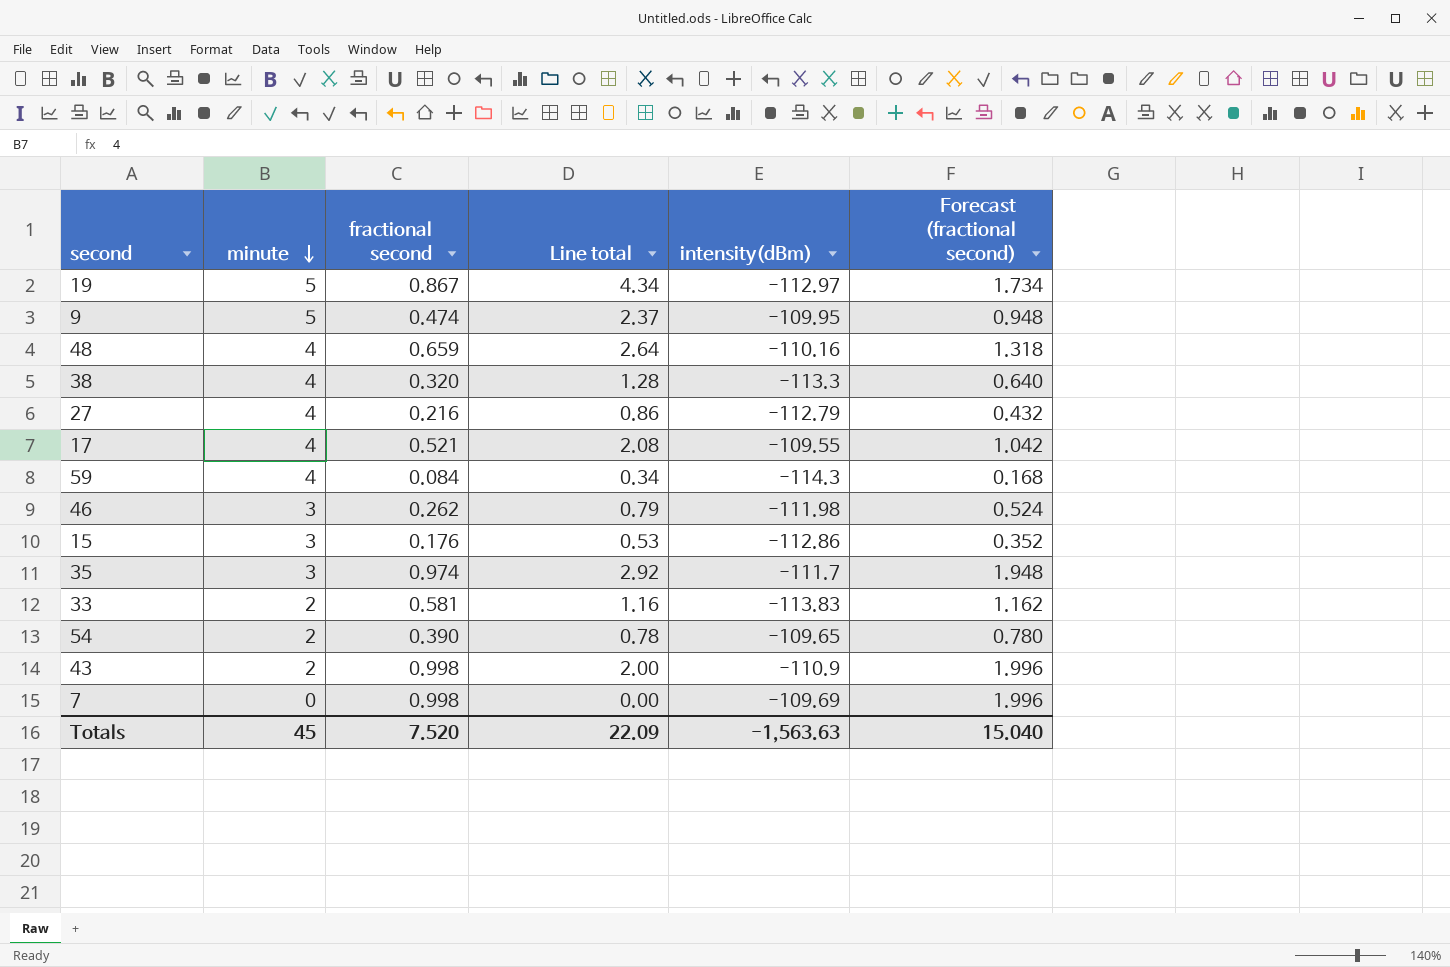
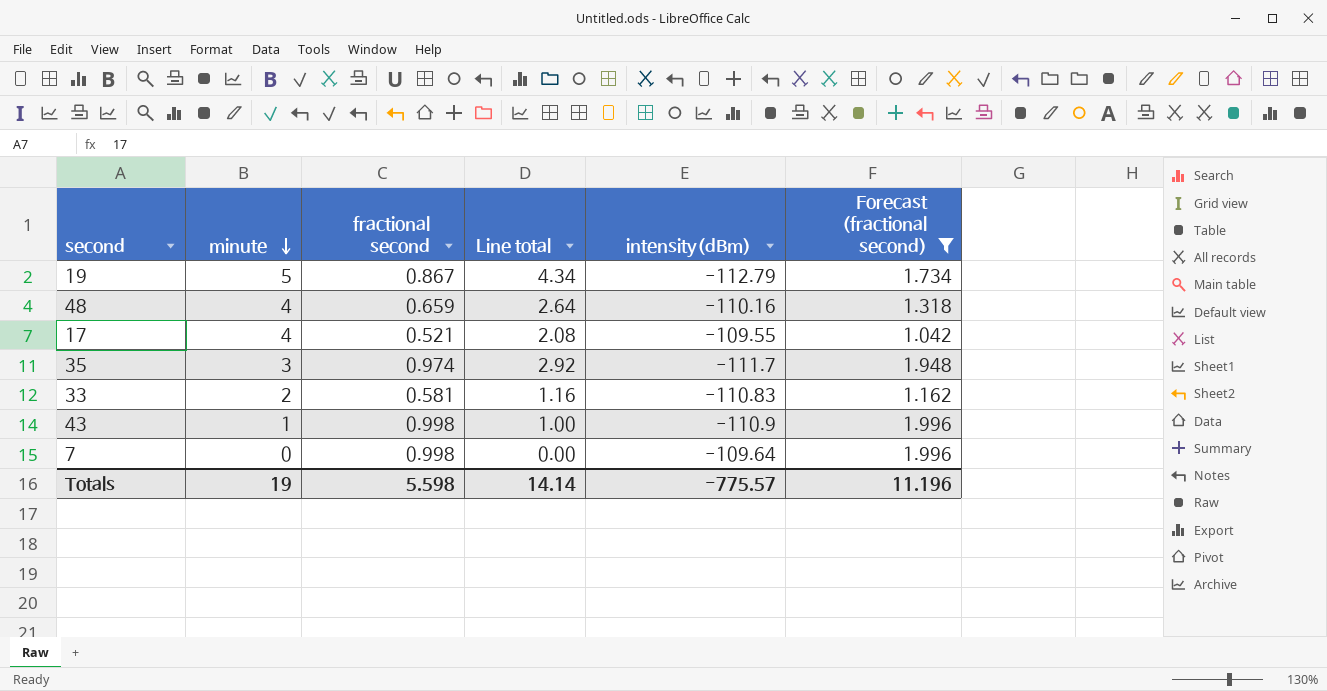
filter: none -> Forecast (fractional second) >= 1.042
19 | intensity(dBm): -112.97 -> -112.79
33 | intensity(dBm): -113.83 -> -110.83
43 | minute: 2 -> 1
43 | Line total: 2.00 -> 1.00
7 | intensity(dBm): -109.69 -> -109.64
Totals | minute: 45 -> 19
Totals | fractional second: 7.520 -> 5.598
Totals | Line total: 22.09 -> 14.14
Totals | intensity(dBm): -1,563.63 -> -775.57
Totals | Forecast (fractional second): 15.040 -> 11.196

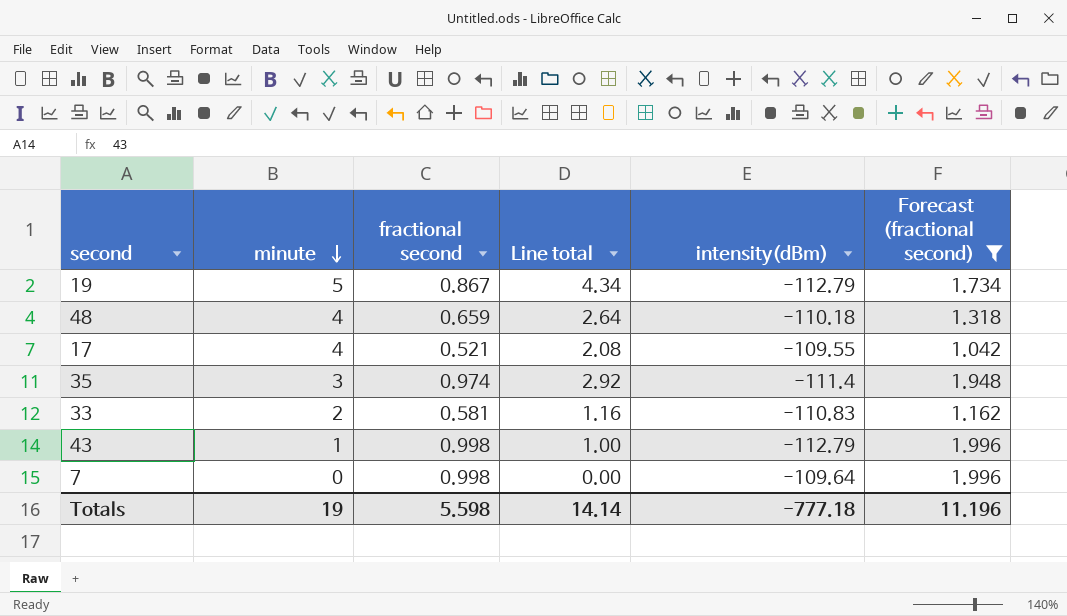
48 | intensity(dBm): -110.16 -> -110.18
35 | intensity(dBm): -111.7 -> -111.4
43 | intensity(dBm): -110.9 -> -112.79
Totals | intensity(dBm): -775.57 -> -777.18

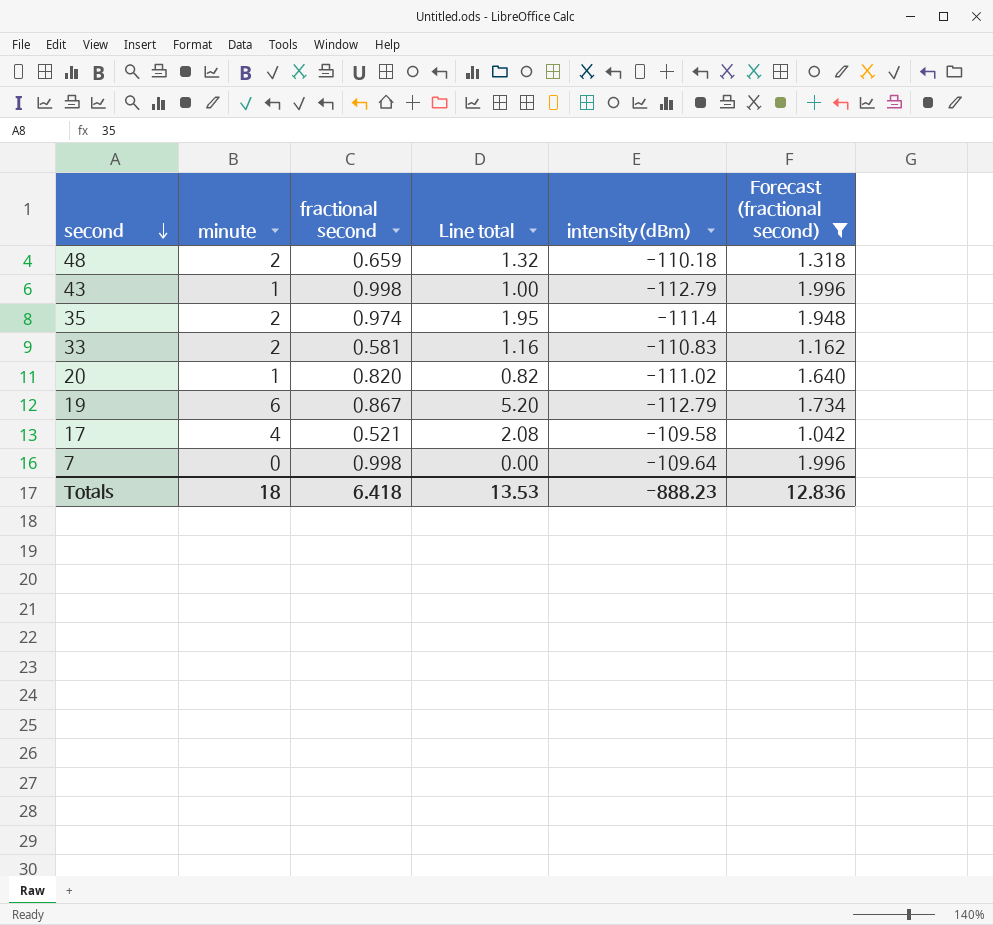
row order: minute descending -> second descending
48 | minute: 4 -> 2
48 | Line total: 2.64 -> 1.32
35 | minute: 3 -> 2
35 | Line total: 2.92 -> 1.95
row 20: none -> 1 | 0.820 | 0.82 | -111.02 | 1.640
19 | minute: 5 -> 6
19 | Line total: 4.34 -> 5.20
17 | intensity(dBm): -109.55 -> -109.58
Totals | minute: 19 -> 18
Totals | fractional second: 5.598 -> 6.418
Totals | Line total: 14.14 -> 13.53
Totals | intensity(dBm): -777.18 -> -888.23
Totals | Forecast (fractional second): 11.196 -> 12.836

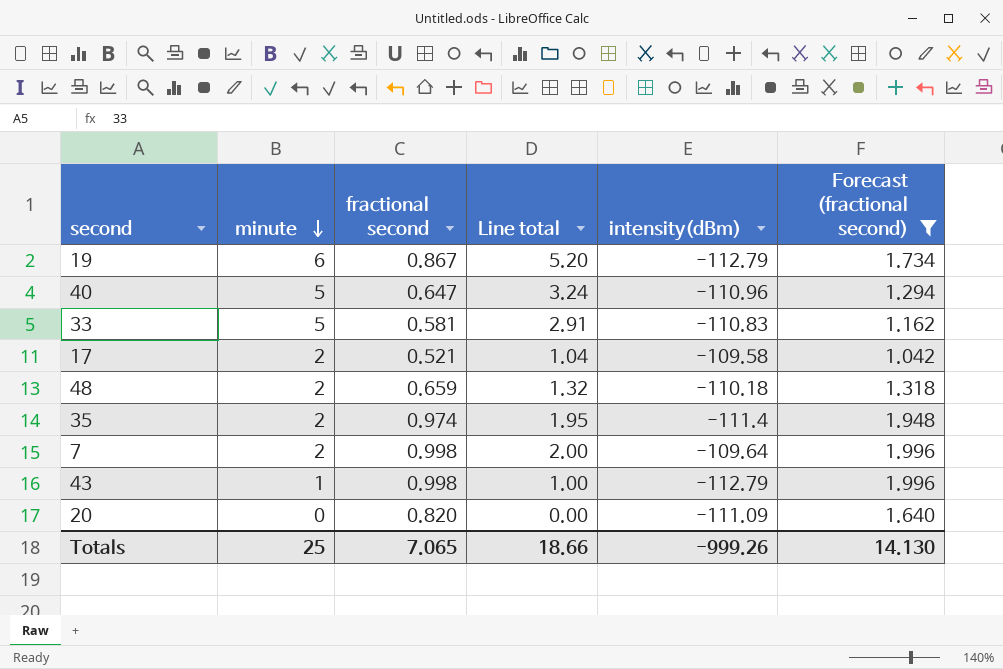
row order: second descending -> minute descending
row 40: none -> 5 | 0.647 | 3.24 | -110.96 | 1.294
33 | minute: 2 -> 5
33 | Line total: 1.16 -> 2.91
17 | minute: 4 -> 2
17 | Line total: 2.08 -> 1.04
7 | minute: 0 -> 2
7 | Line total: 0.00 -> 2.00
20 | minute: 1 -> 0
20 | Line total: 0.82 -> 0.00
20 | intensity(dBm): -111.02 -> -111.09
Totals | minute: 18 -> 25
Totals | fractional second: 6.418 -> 7.065
Totals | Line total: 13.53 -> 18.66
Totals | intensity(dBm): -888.23 -> -999.26
Totals | Forecast (fractional second): 12.836 -> 14.130

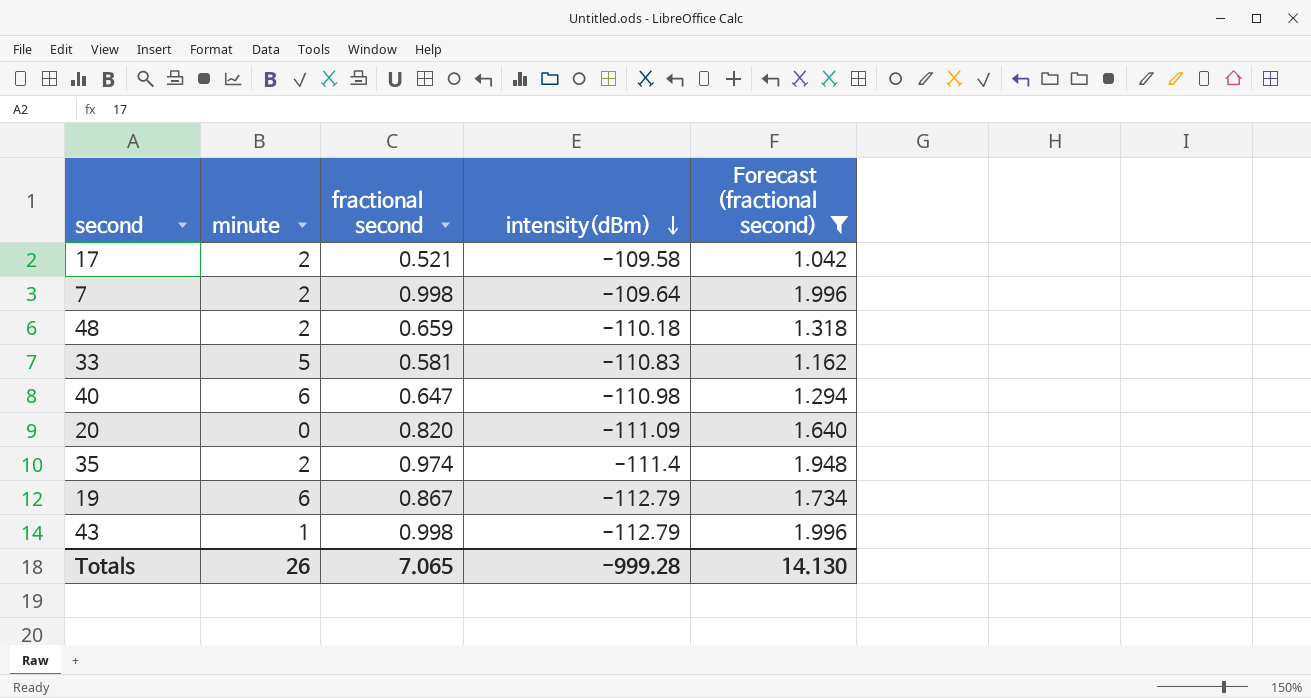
row order: minute descending -> intensity(dBm) descending
column Line total | formula: [minute] * [fractional second] -> none
40 | minute: 5 -> 6
40 | intensity(dBm): -110.96 -> -110.98
Totals | minute: 25 -> 26
Totals | intensity(dBm): -999.26 -> -999.28

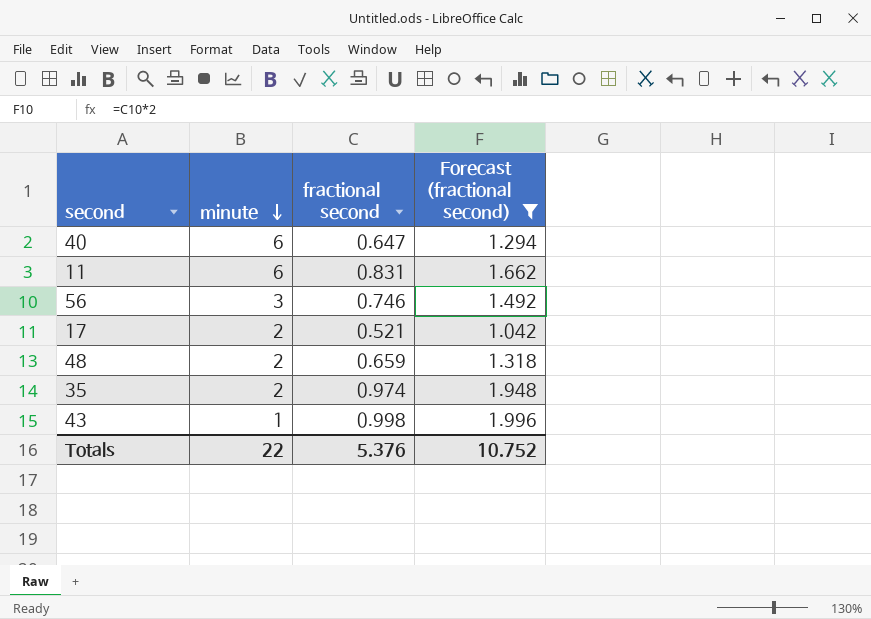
row order: intensity(dBm) descending -> minute descending
column intensity(dBm) | position: 4 -> none
row 7: 2 | 0.998 | -109.64 | 1.996 -> none
row 33: 5 | 0.581 | -110.83 | 1.162 -> none
row 20: 0 | 0.820 | -111.09 | 1.640 -> none
row 19: 6 | 0.867 | -112.79 | 1.734 -> none
row 11: none -> 6 | 0.831 | 1.662
row 56: none -> 3 | 0.746 | 1.492
Totals | minute: 26 -> 22
Totals | fractional second: 7.065 -> 5.376
Totals | Forecast (fractional second): 14.130 -> 10.752

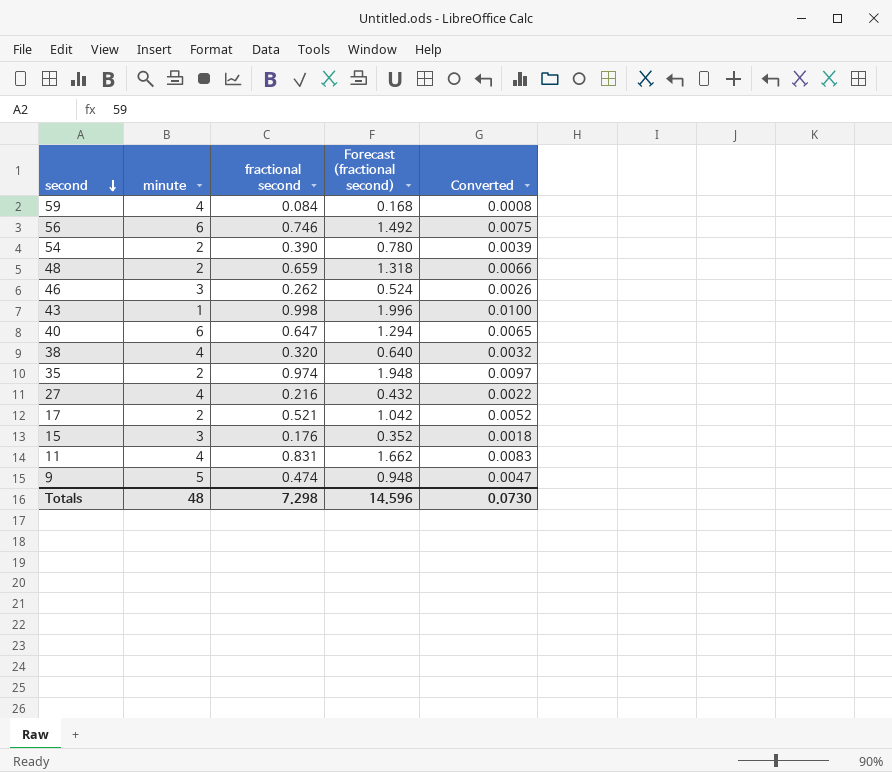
filter: Forecast (fractional second) >= 1.042 -> none
row order: minute descending -> second descending
column Converted | formula: none -> [fractional second] * 0.01
56 | minute: 3 -> 6
11 | minute: 6 -> 4
Totals | minute: 22 -> 48
Totals | fractional second: 5.376 -> 7.298
Totals | Forecast (fractional second): 10.752 -> 14.596

